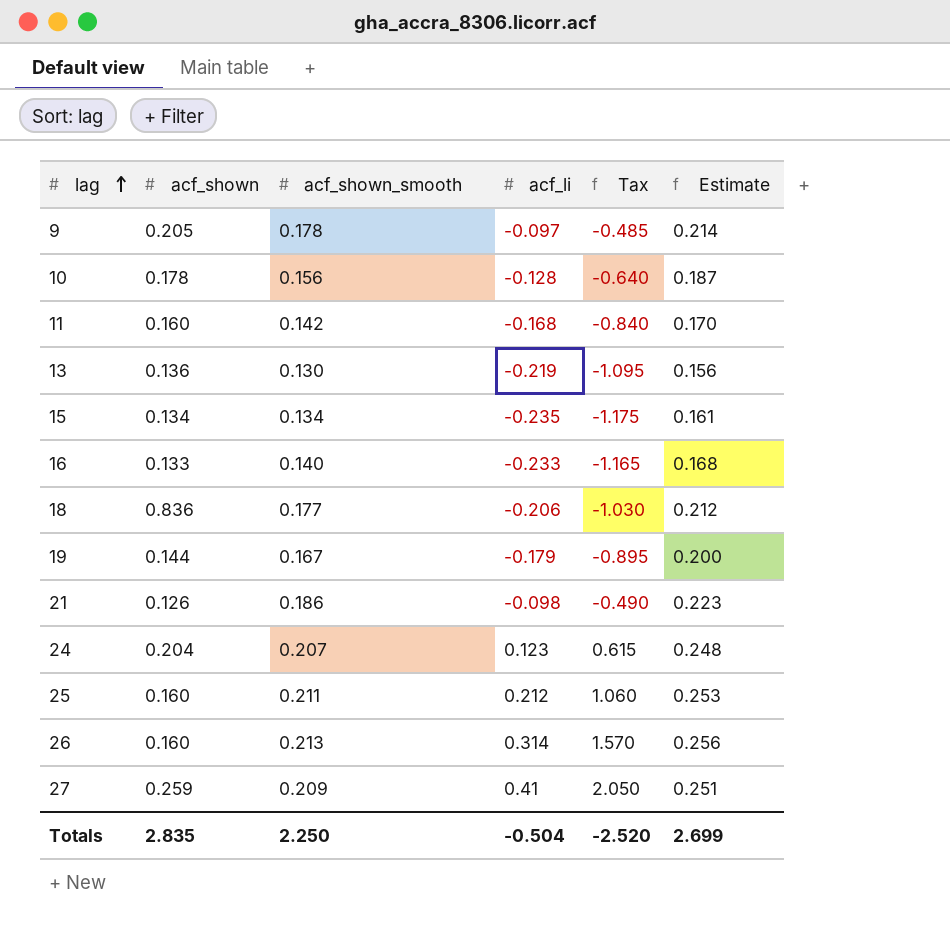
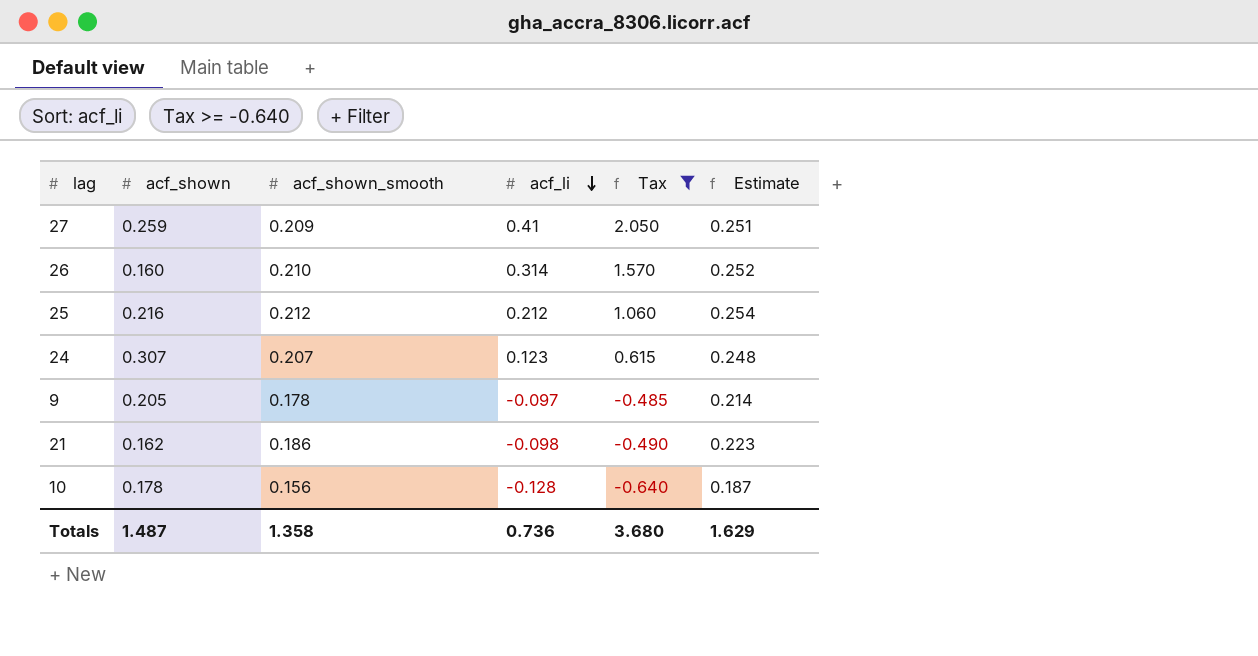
filter: none -> Tax >= -0.640
row order: lag ascending -> acf_li descending
26 | acf_shown_smooth: 0.213 -> 0.210
26 | Estimate: 0.256 -> 0.252
25 | acf_shown: 0.160 -> 0.216
25 | acf_shown_smooth: 0.211 -> 0.212
25 | Estimate: 0.253 -> 0.254
24 | acf_shown: 0.204 -> 0.307
21 | acf_shown: 0.126 -> 0.162
Totals | acf_shown: 2.835 -> 1.487
Totals | acf_shown_smooth: 2.250 -> 1.358
Totals | acf_li: -0.504 -> 0.736
Totals | Tax: -2.520 -> 3.680
Totals | Estimate: 2.699 -> 1.629

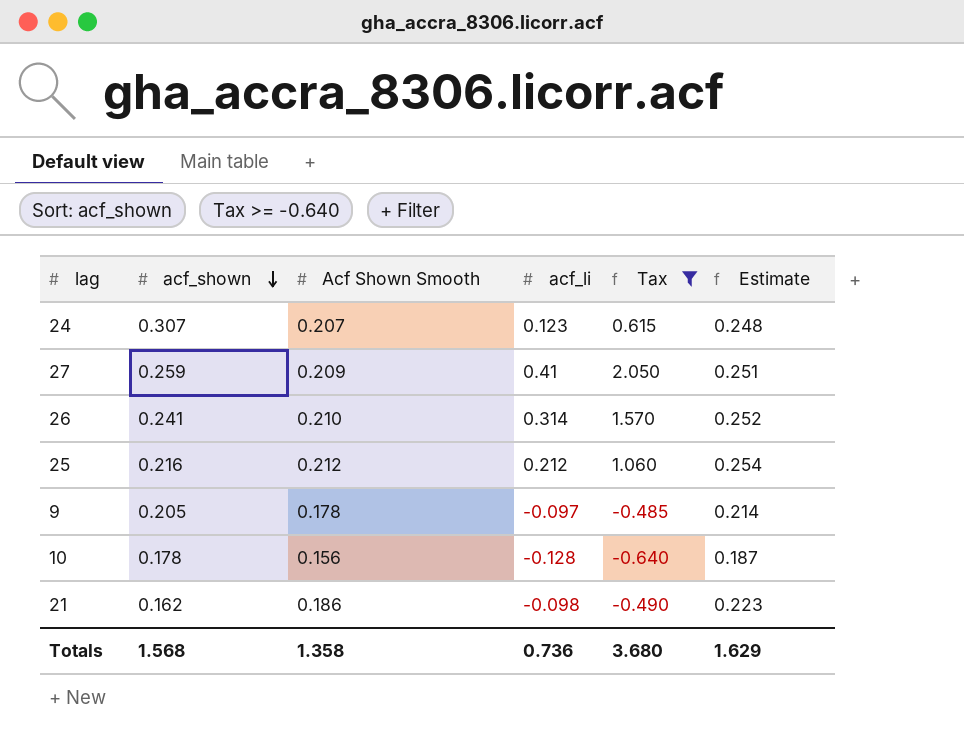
row order: acf_li descending -> acf_shown descending
column name: acf_shown_smooth -> Acf Shown Smooth
26 | acf_shown: 0.160 -> 0.241
Totals | acf_shown: 1.487 -> 1.568

